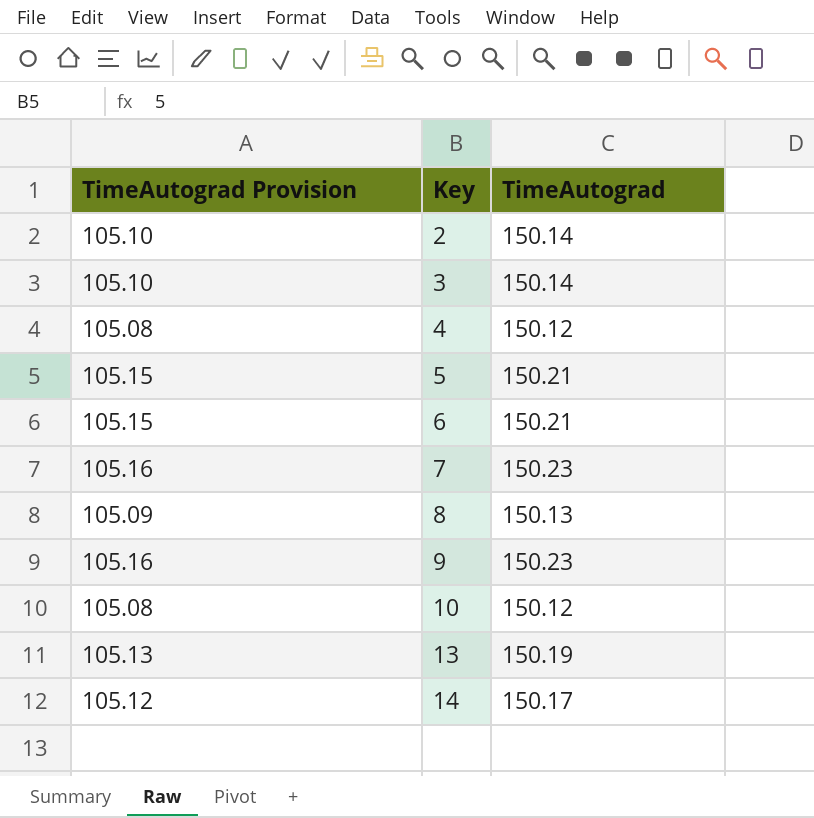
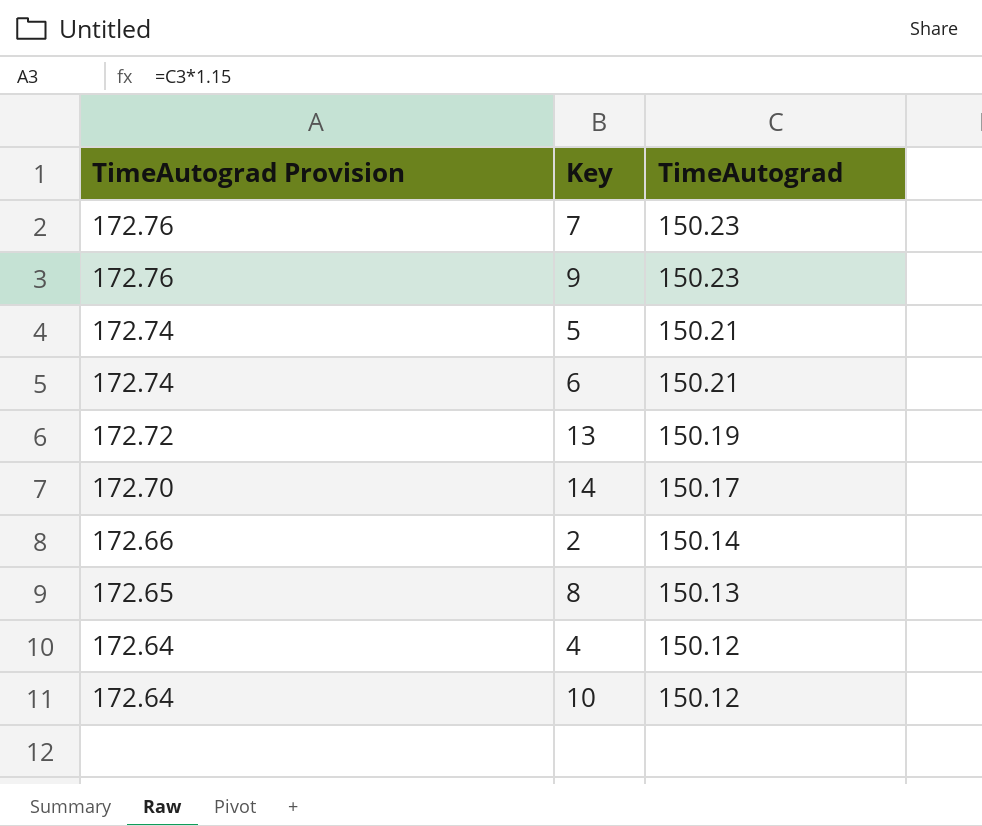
row order: Key ascending -> TimeAutograd Provision descending
column TimeAutograd Provision | formula: [TimeAutograd] * 0.7 -> [TimeAutograd] * 1.15
row 3: 105.10 | 150.14 -> none

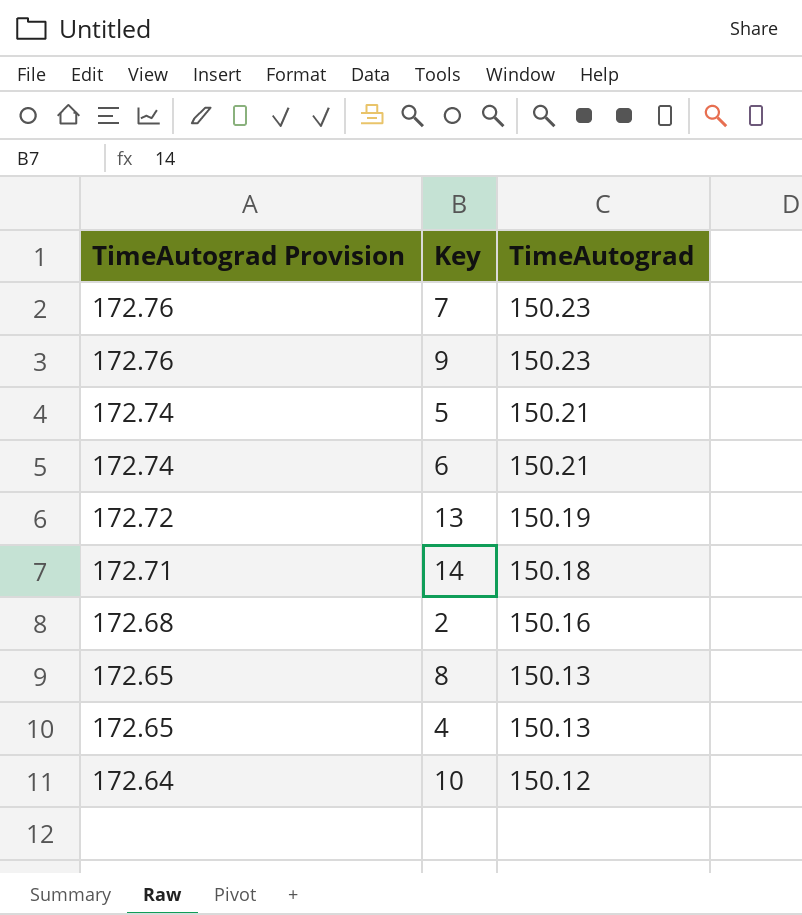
14 | TimeAutograd Provision: 172.70 -> 172.71
14 | TimeAutograd: 150.17 -> 150.18
2 | TimeAutograd Provision: 172.66 -> 172.68
2 | TimeAutograd: 150.14 -> 150.16
4 | TimeAutograd Provision: 172.64 -> 172.65
4 | TimeAutograd: 150.12 -> 150.13

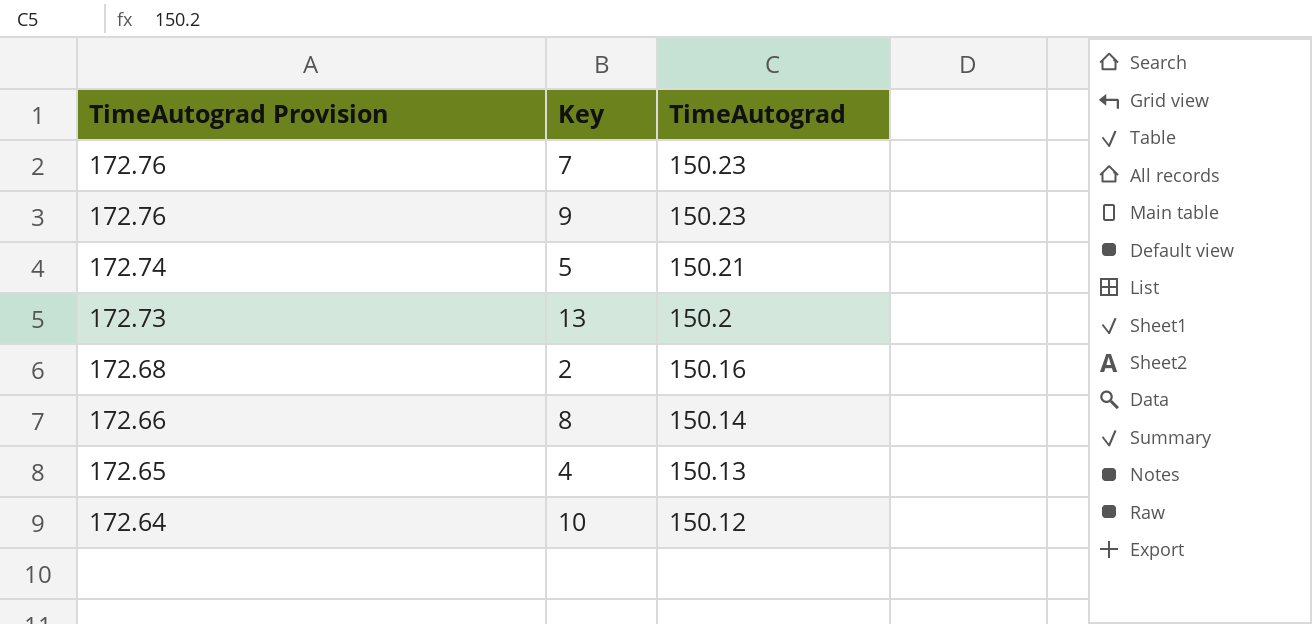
row 6: 172.74 | 150.21 -> none
row 14: 172.71 | 150.18 -> none
13 | TimeAutograd Provision: 172.72 -> 172.73
13 | TimeAutograd: 150.19 -> 150.2
8 | TimeAutograd Provision: 172.65 -> 172.66
8 | TimeAutograd: 150.13 -> 150.14

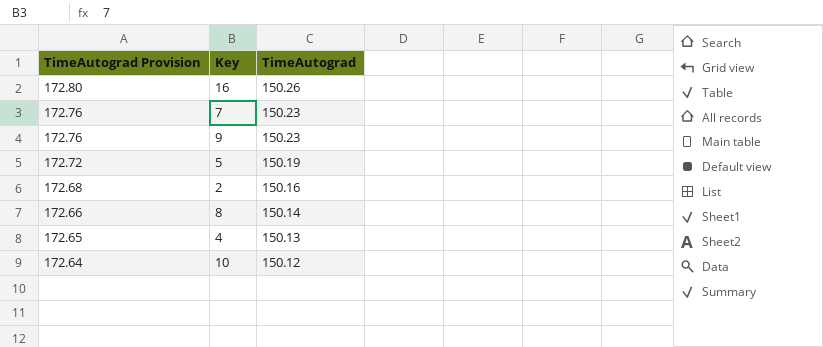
row 13: 172.73 | 150.2 -> none
row 16: none -> 172.80 | 150.26
5 | TimeAutograd Provision: 172.74 -> 172.72
5 | TimeAutograd: 150.21 -> 150.19

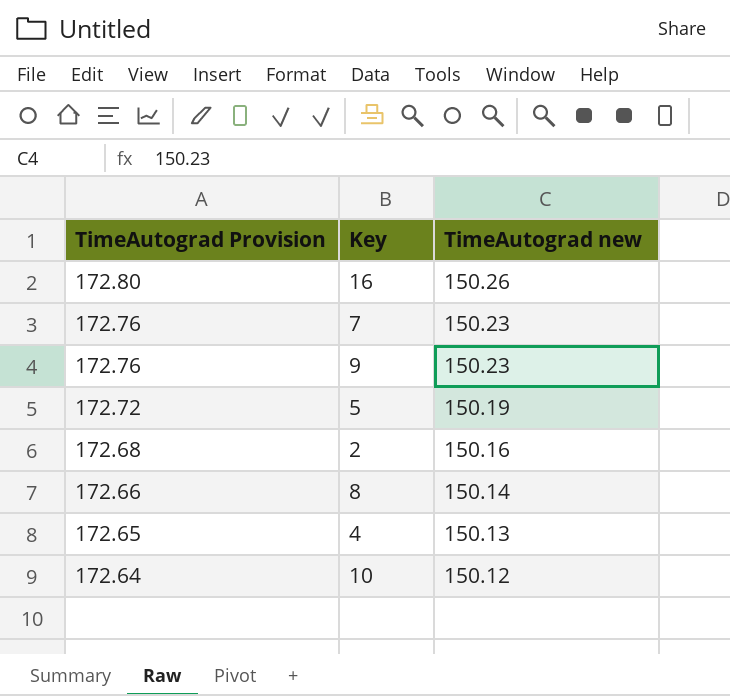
column name: TimeAutograd -> TimeAutograd new

